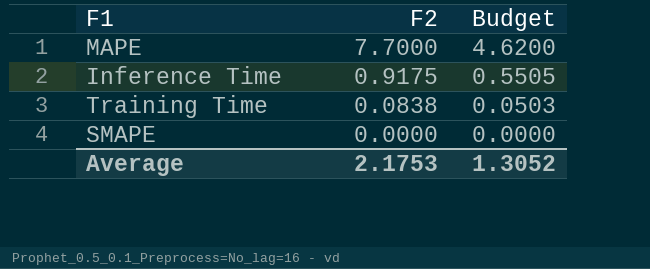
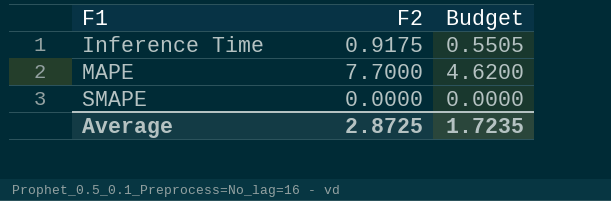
row order: F2 descending -> F1 ascending
row Training Time: 0.0838 | 0.0503 -> none
Average | F2: 2.1753 -> 2.8725
Average | Budget: 1.3052 -> 1.7235

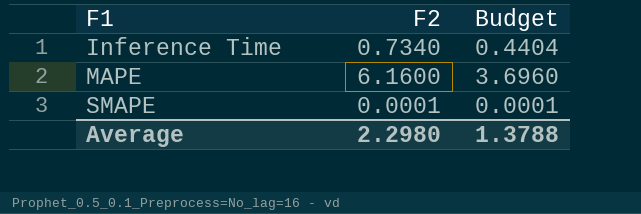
Inference Time | F2: 0.9175 -> 0.7340
Inference Time | Budget: 0.5505 -> 0.4404
MAPE | F2: 7.7000 -> 6.1600
MAPE | Budget: 4.6200 -> 3.6960
SMAPE | F2: 0.0000 -> 0.0001
SMAPE | Budget: 0.0000 -> 0.0001
Average | F2: 2.8725 -> 2.2980
Average | Budget: 1.7235 -> 1.3788

